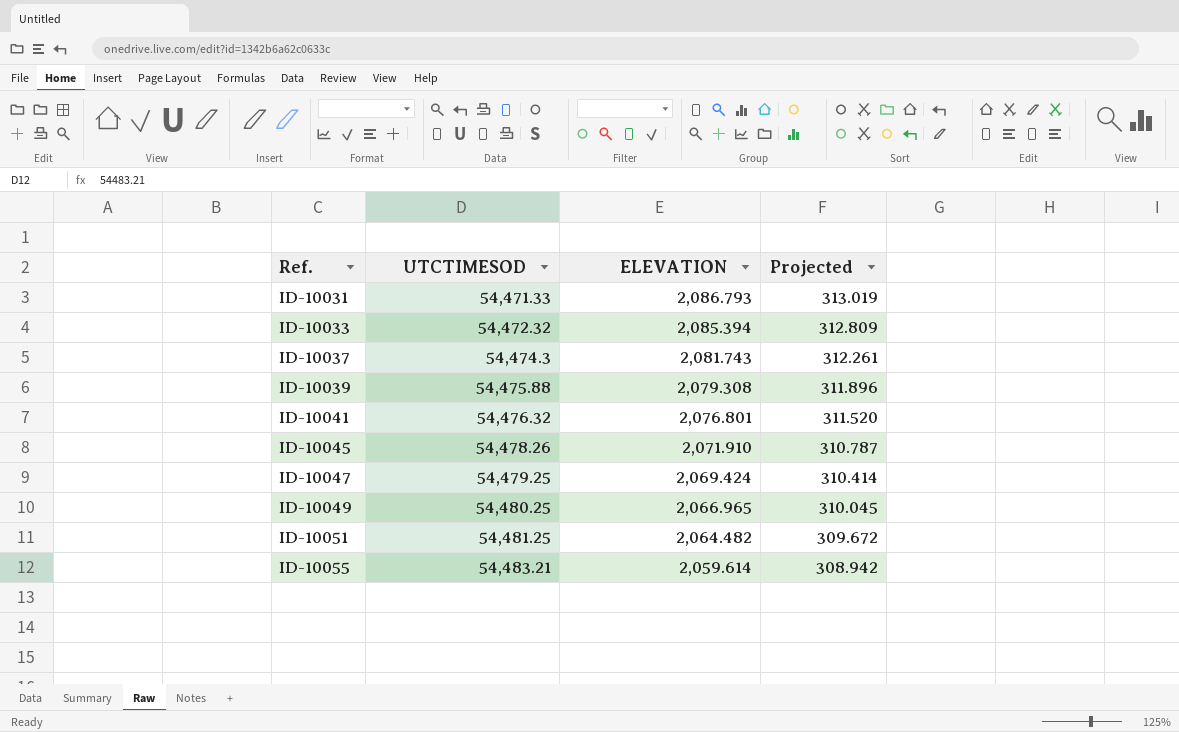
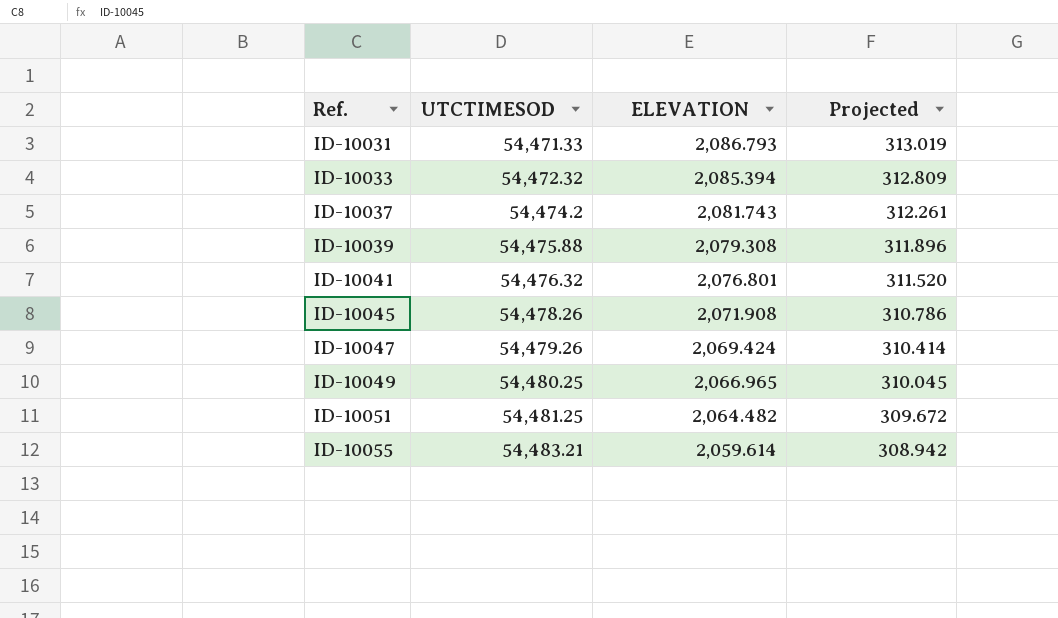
ID-10037 | UTCTIMESOD: 54,474.3 -> 54,474.2
ID-10045 | ELEVATION: 2,071.910 -> 2,071.908
ID-10045 | Projected: 310.787 -> 310.786
ID-10047 | UTCTIMESOD: 54,479.25 -> 54,479.26

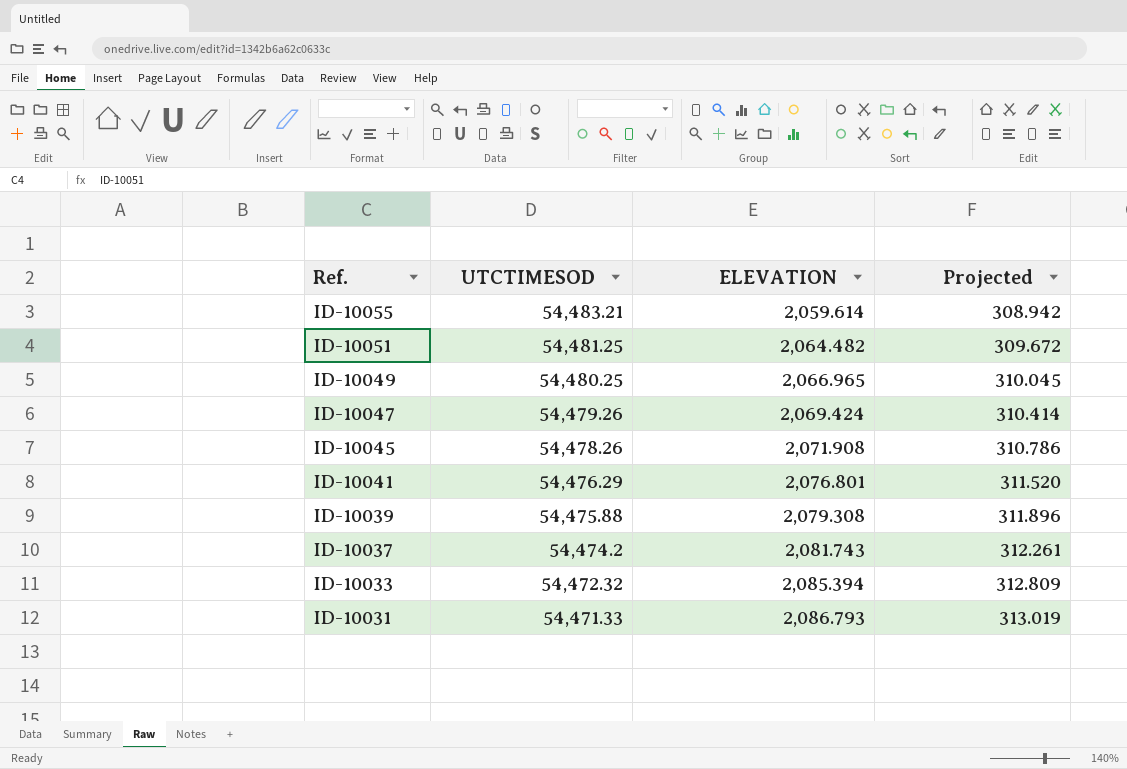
row order: Ref. ascending -> Ref. descending
ID-10041 | UTCTIMESOD: 54,476.32 -> 54,476.29

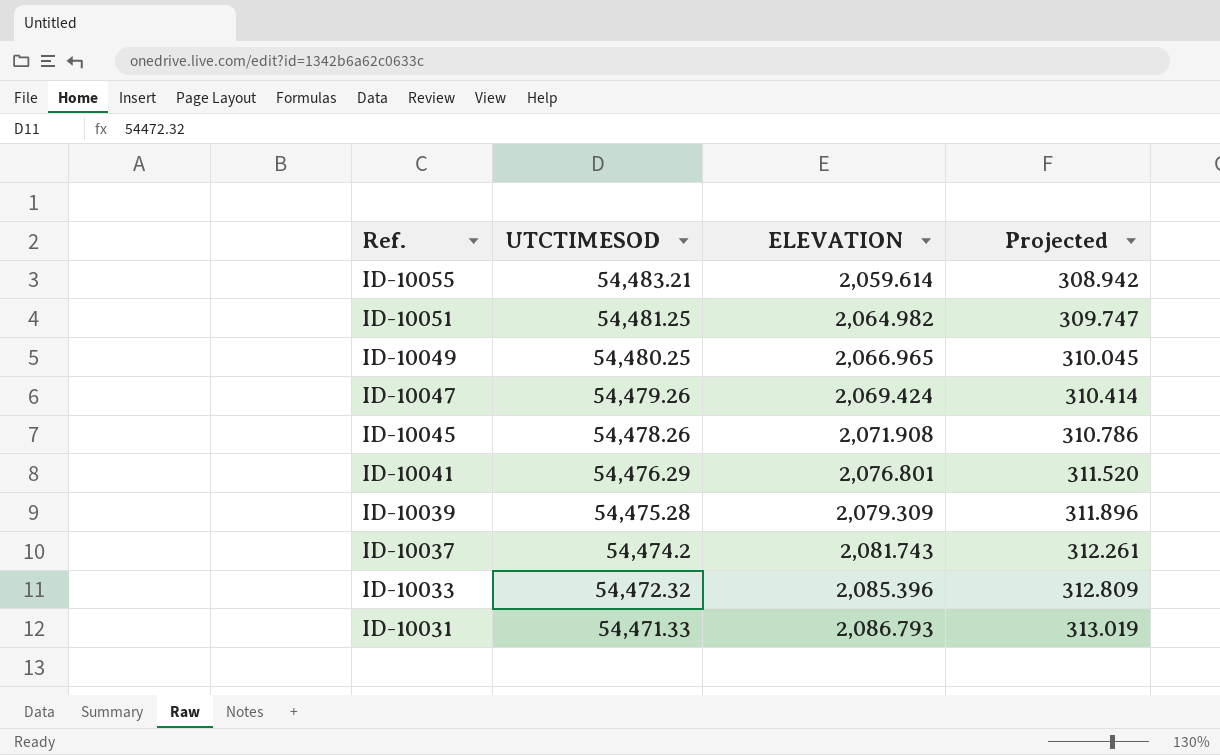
ID-10051 | ELEVATION: 2,064.482 -> 2,064.982
ID-10051 | Projected: 309.672 -> 309.747
ID-10039 | UTCTIMESOD: 54,475.88 -> 54,475.28
ID-10039 | ELEVATION: 2,079.308 -> 2,079.309
ID-10033 | ELEVATION: 2,085.394 -> 2,085.396

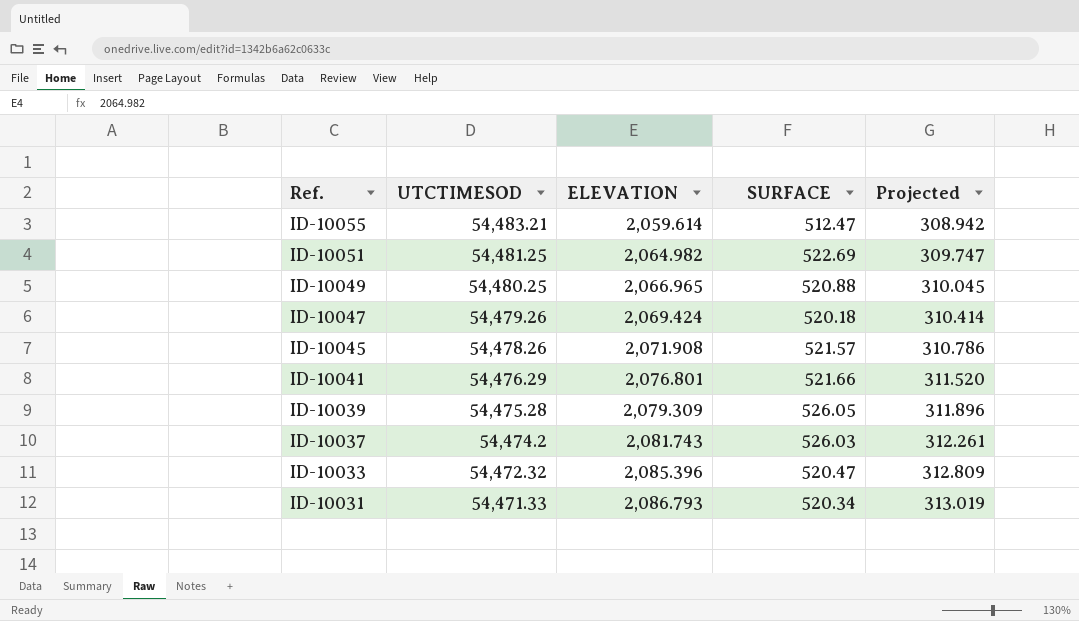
column SURFACE | position: none -> 4

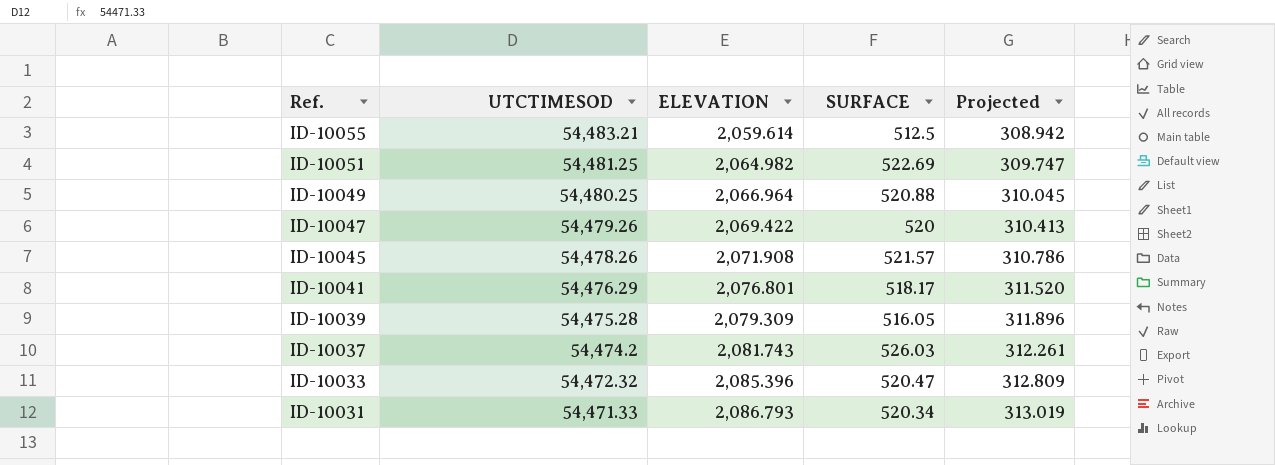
ID-10055 | SURFACE: 512.47 -> 512.5
ID-10049 | ELEVATION: 2,066.965 -> 2,066.964
ID-10047 | ELEVATION: 2,069.424 -> 2,069.422
ID-10047 | SURFACE: 520.18 -> 520
ID-10047 | Projected: 310.414 -> 310.413
ID-10041 | SURFACE: 521.66 -> 518.17
ID-10039 | SURFACE: 526.05 -> 516.05

